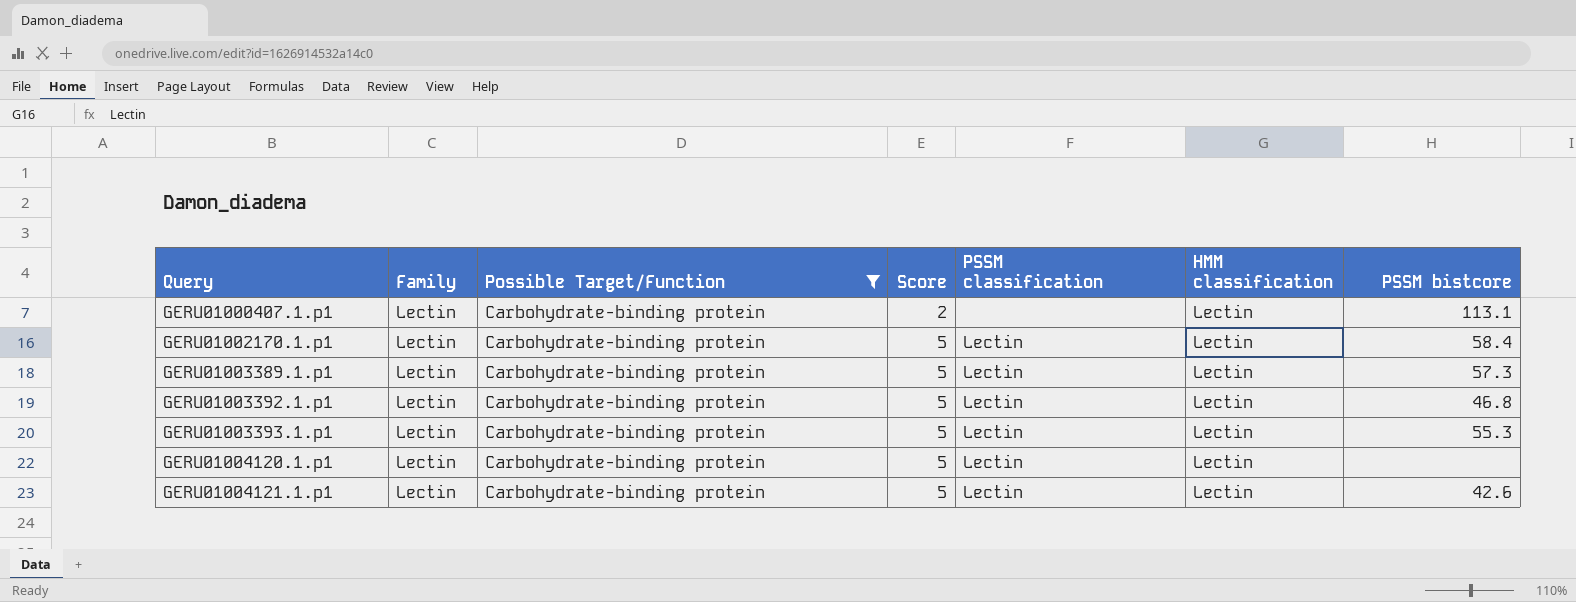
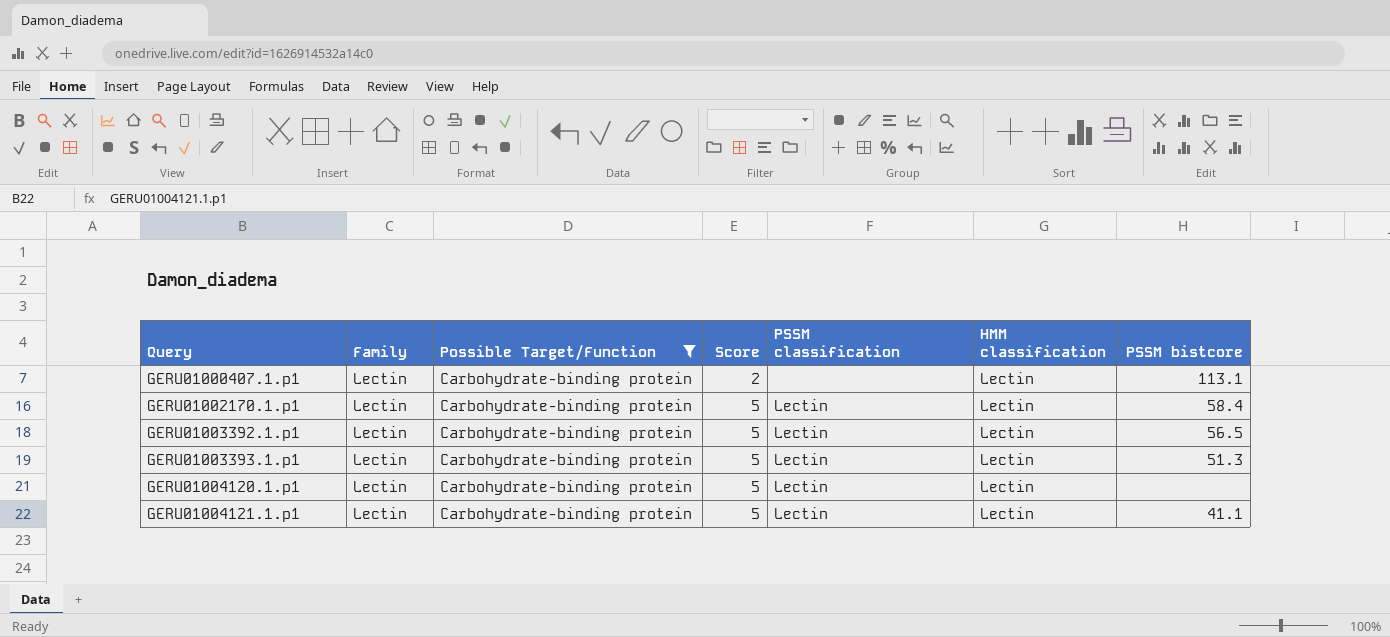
row GERU01003389.1.p1: Lectin | Carbohydrate-binding protein | 5 | Lectin | Lectin | 57.3 -> none
GERU01003392.1.p1 | PSSM bistcore: 46.8 -> 56.5
GERU01003393.1.p1 | PSSM bistcore: 55.3 -> 51.3
GERU01004121.1.p1 | PSSM bistcore: 42.6 -> 41.1

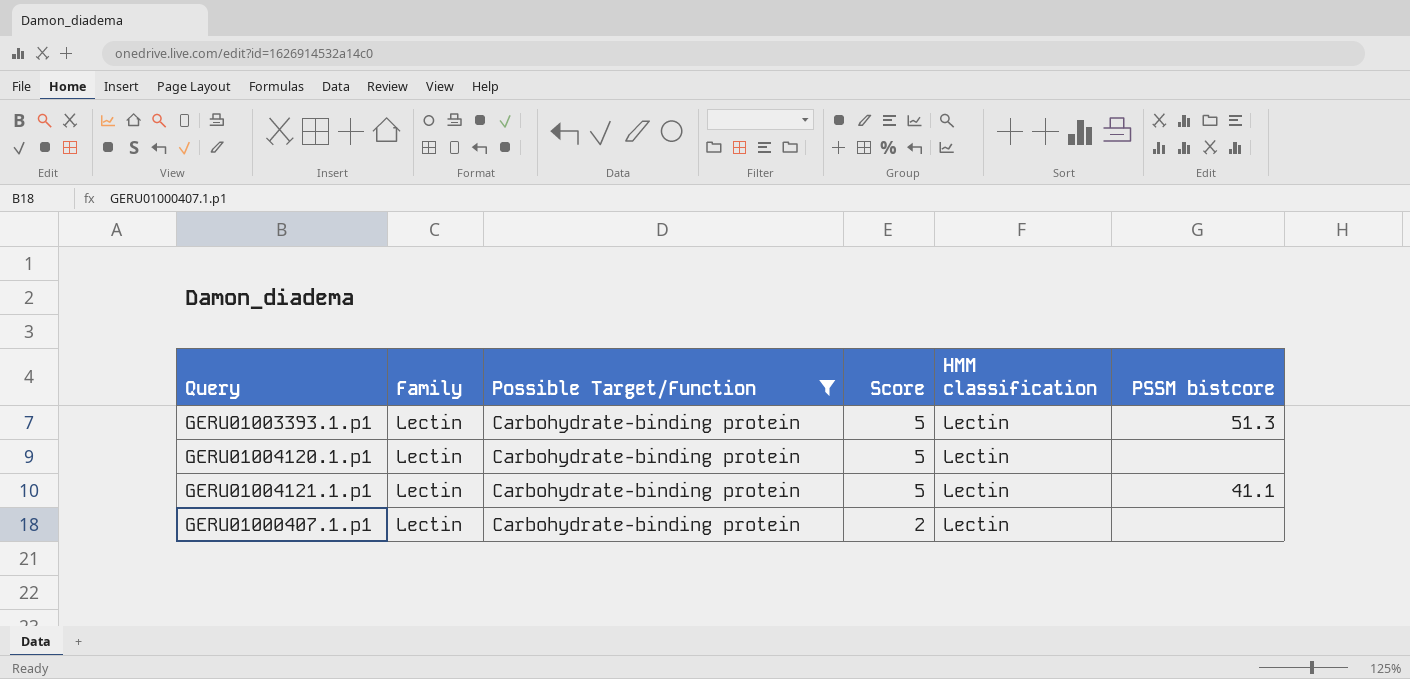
row order: Query ascending -> Score descending
column PSSM classification | position: 5 -> none
row GERU01002170.1.p1: Lectin | Carbohydrate-binding protein | 5 | Lectin | Lectin | 58.4 -> none
row GERU01003392.1.p1: Lectin | Carbohydrate-binding protein | 5 | Lectin | Lectin | 56.5 -> none
GERU01000407.1.p1 | PSSM bistcore: 113.1 -> none

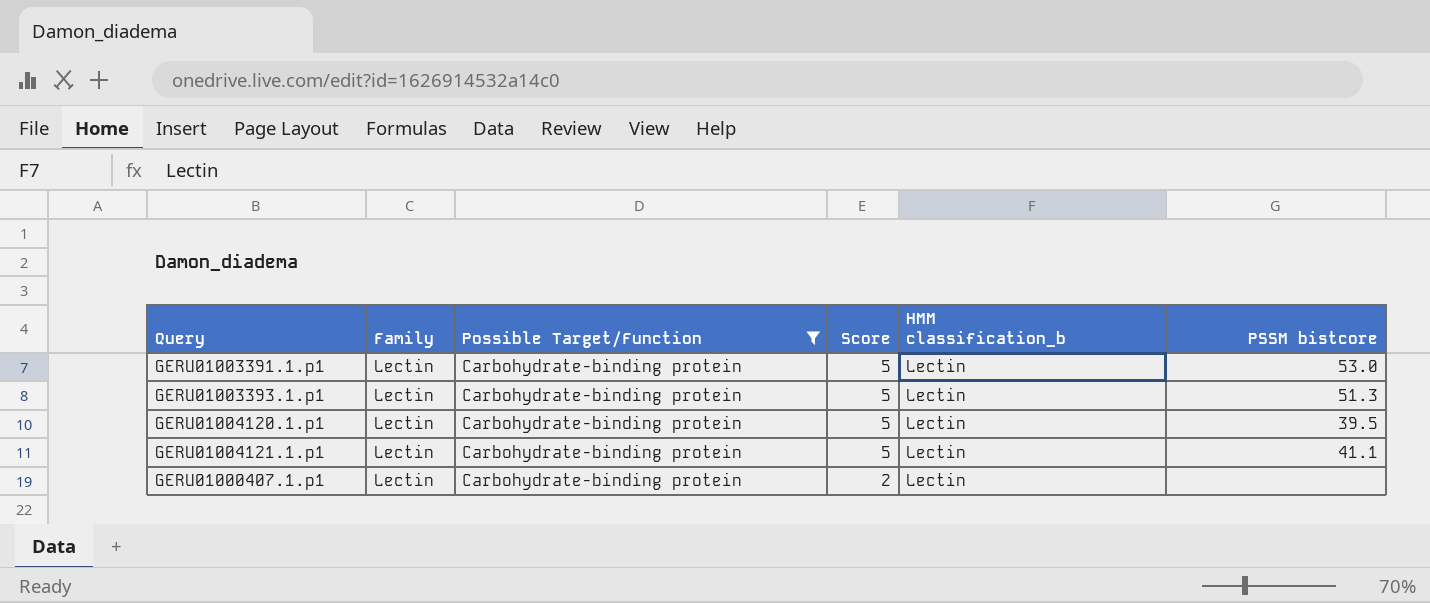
column name: HMM classification -> HMM classification_b
row GERU01003391.1.p1: none -> Lectin | Carbohydrate-binding protein | 5 | Lectin | 53.0
GERU01004120.1.p1 | PSSM bistcore: none -> 39.5

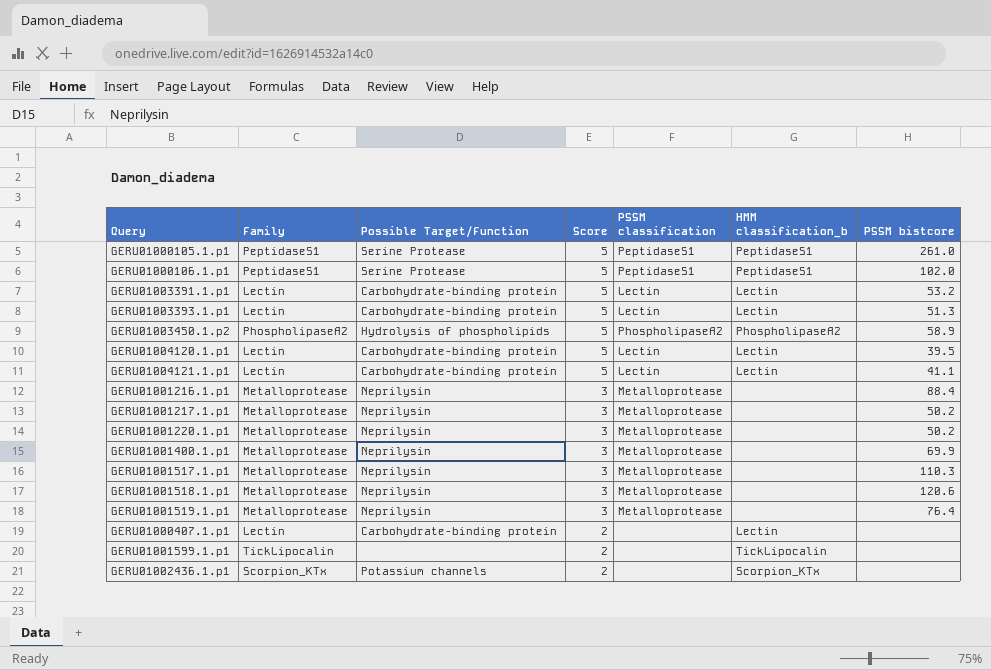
filter: Possible Target/Function = Carbohydrate-binding protein -> none
column PSSM classification | position: none -> 5
GERU01003391.1.p1 | PSSM bistcore: 53.0 -> 53.2

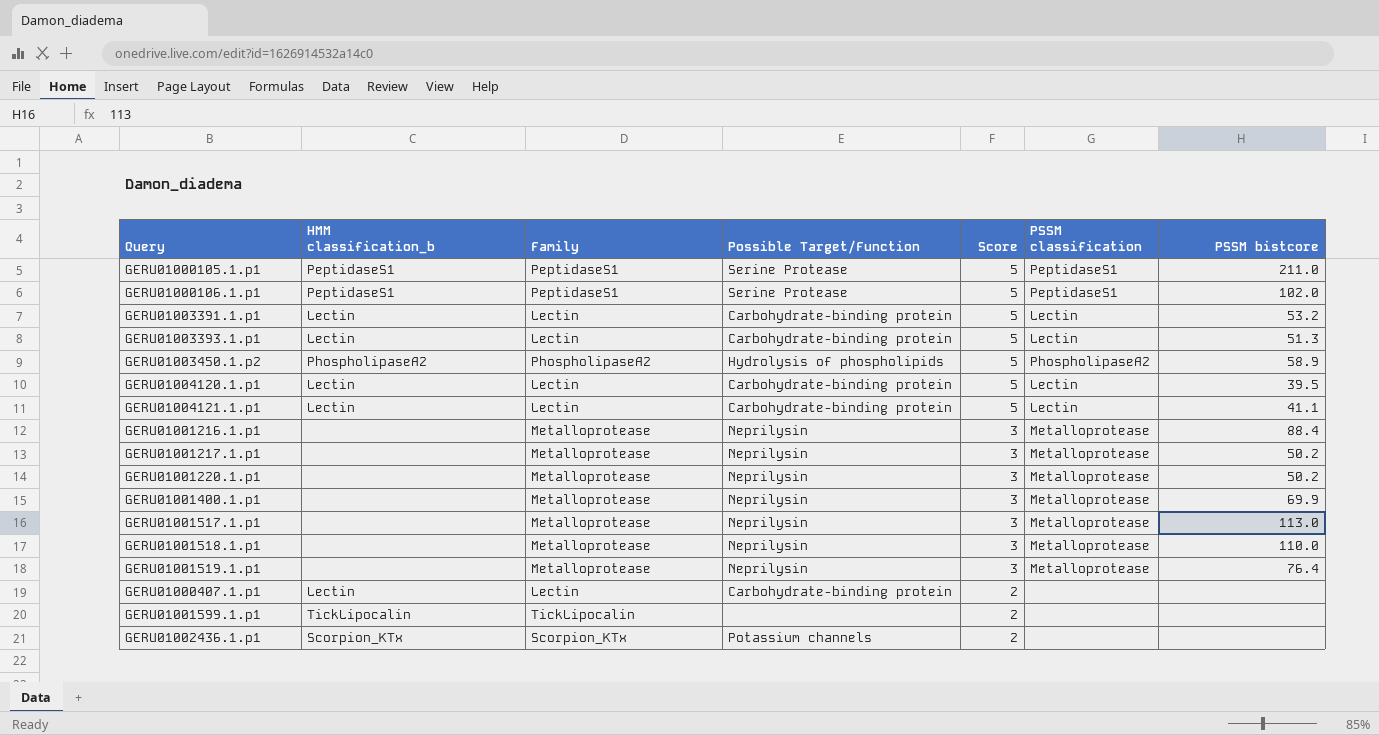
column HMM classification_b | position: 6 -> 2
GERU01000105.1.p1 | PSSM bistcore: 261.0 -> 211.0
GERU01001517.1.p1 | PSSM bistcore: 110.3 -> 113.0
GERU01001518.1.p1 | PSSM bistcore: 120.6 -> 110.0

